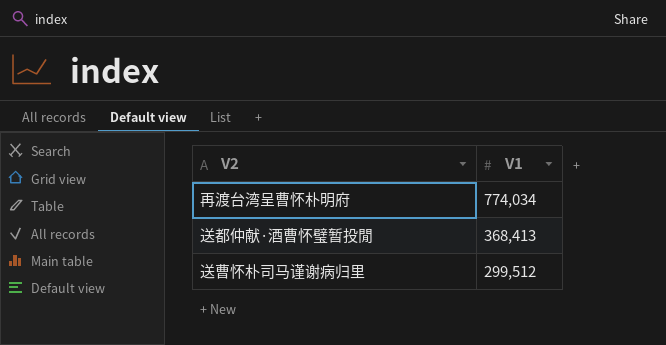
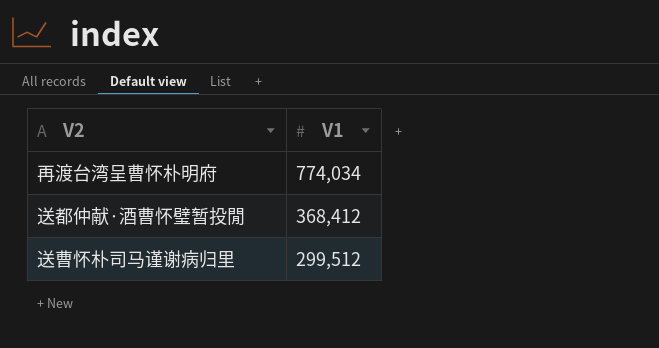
送都仲献·酒曹怀璧暂投閒 | V1: 368,413 -> 368,412

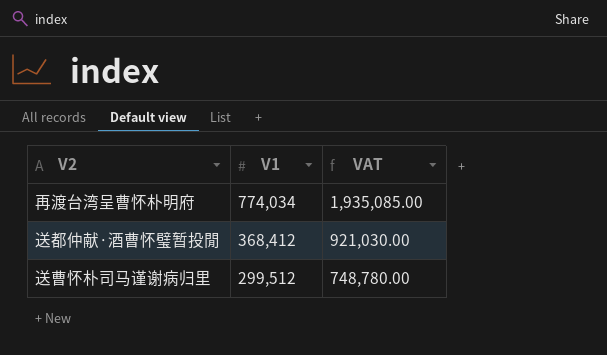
column VAT | formula: none -> [V1] * 2.5

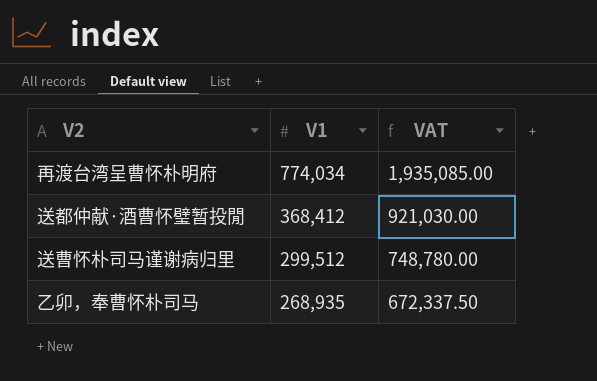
row 乙卯，奉曹怀朴司马: none -> 268,935 | 672,337.50

